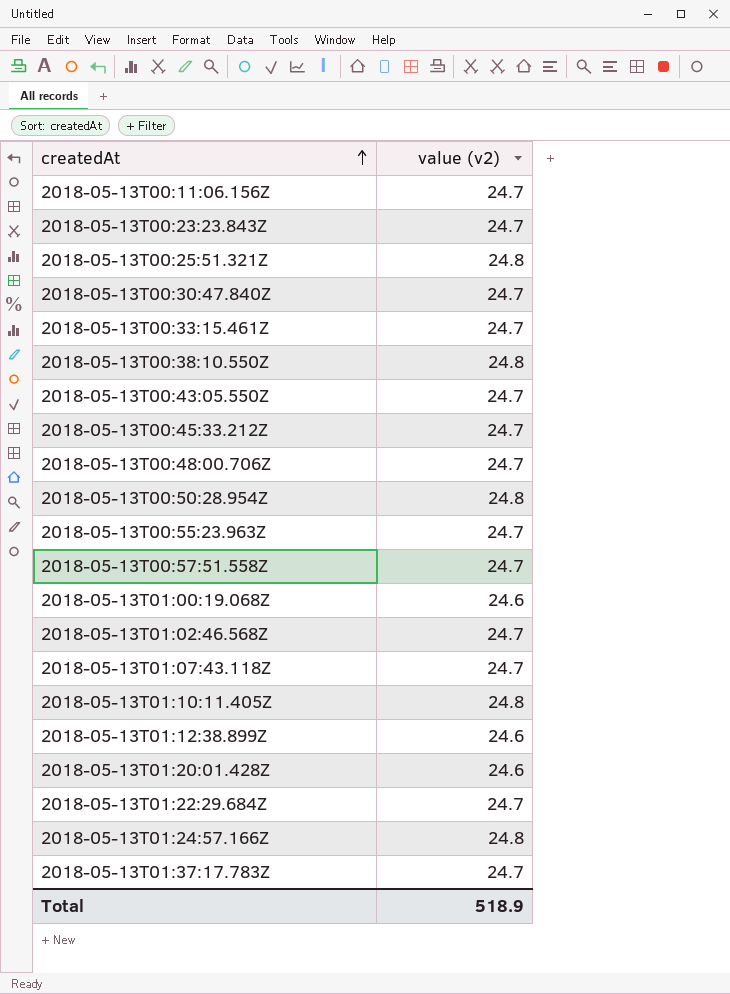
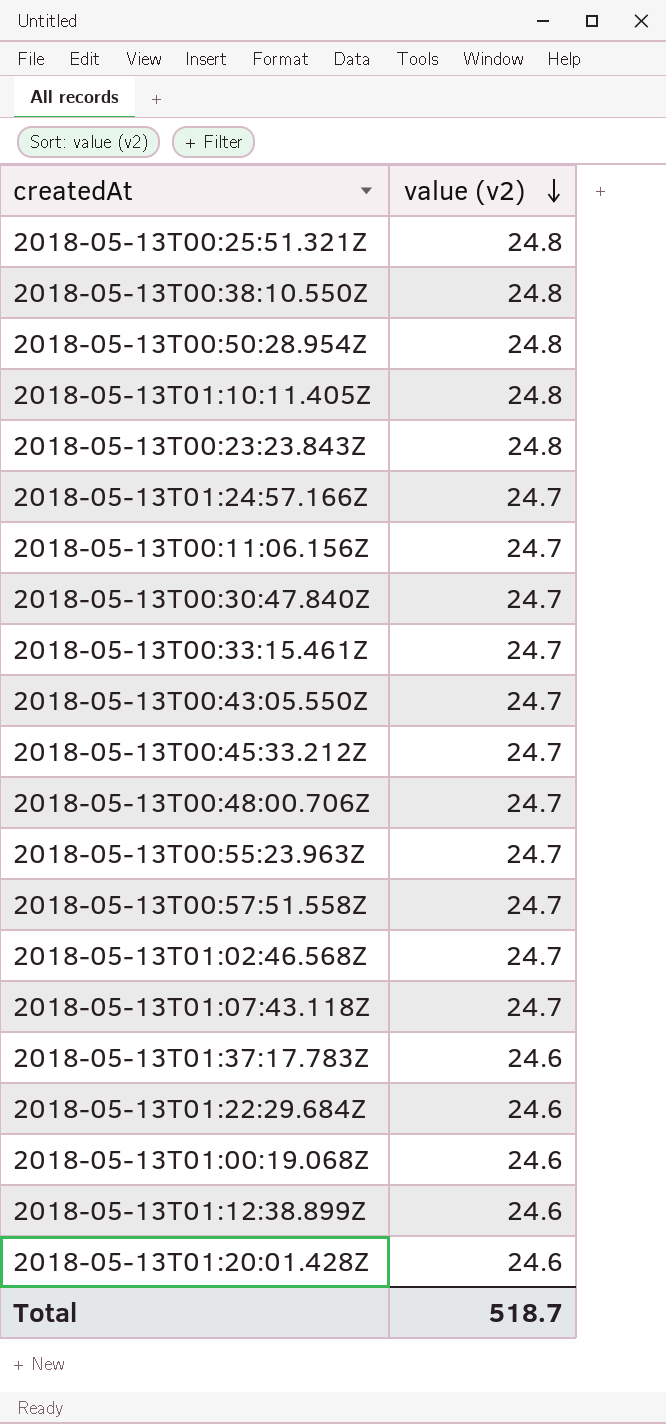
row order: createdAt ascending -> value (v2) descending
2018-05-13T00:23:23.843Z | value (v2): 24.7 -> 24.8
2018-05-13T01:24:57.166Z | value (v2): 24.8 -> 24.7
2018-05-13T01:37:17.783Z | value (v2): 24.7 -> 24.6
2018-05-13T01:22:29.684Z | value (v2): 24.7 -> 24.6
Total | value (v2): 518.9 -> 518.7

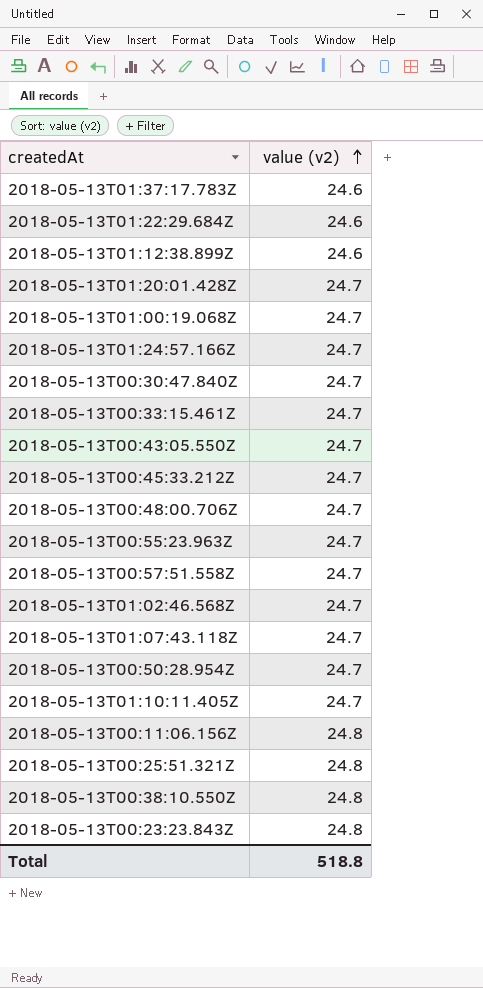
row order: value (v2) descending -> value (v2) ascending
2018-05-13T01:20:01.428Z | value (v2): 24.6 -> 24.7
2018-05-13T01:00:19.068Z | value (v2): 24.6 -> 24.7
2018-05-13T00:50:28.954Z | value (v2): 24.8 -> 24.7
2018-05-13T01:10:11.405Z | value (v2): 24.8 -> 24.7
2018-05-13T00:11:06.156Z | value (v2): 24.7 -> 24.8
Total | value (v2): 518.7 -> 518.8

